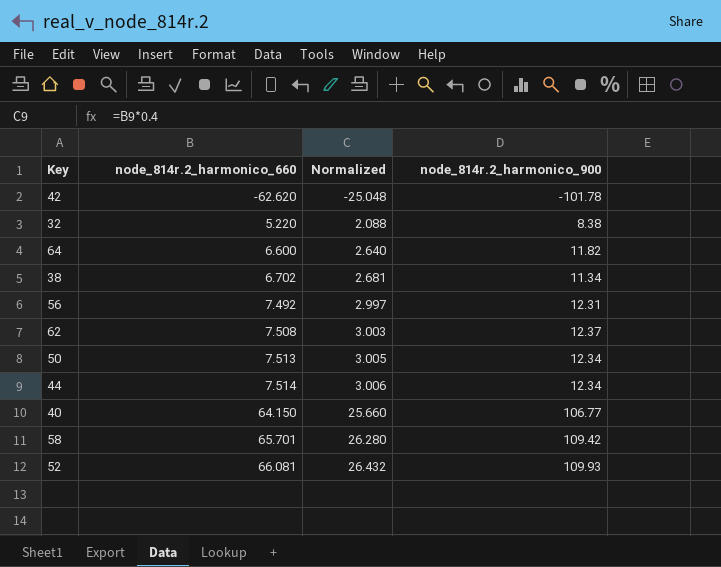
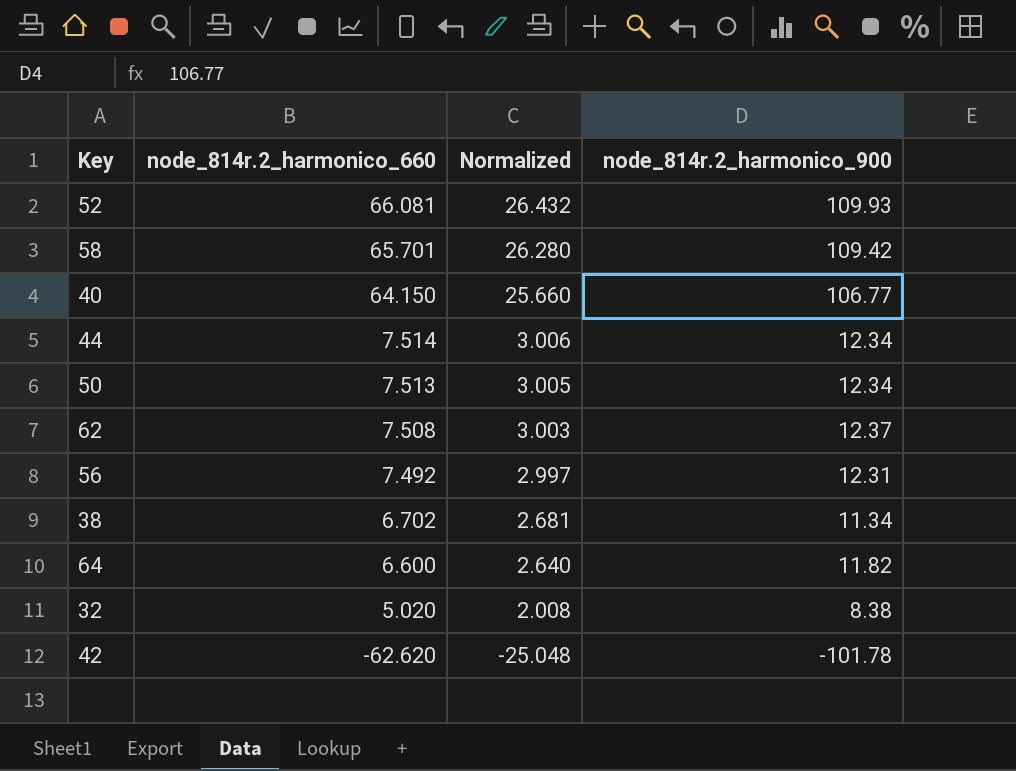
row order: node_814r.2_harmonico_660 ascending -> node_814r.2_harmonico_660 descending
32 | node_814r.2_harmonico_660: 5.220 -> 5.020
32 | Normalized: 2.088 -> 2.008

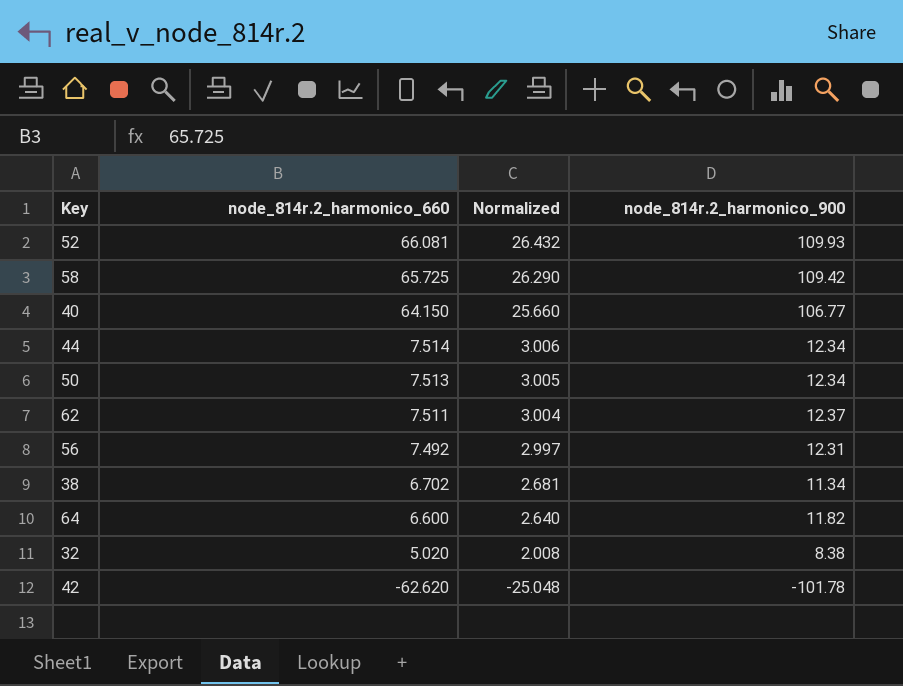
58 | node_814r.2_harmonico_660: 65.701 -> 65.725
58 | Normalized: 26.280 -> 26.290
62 | node_814r.2_harmonico_660: 7.508 -> 7.511
62 | Normalized: 3.003 -> 3.004

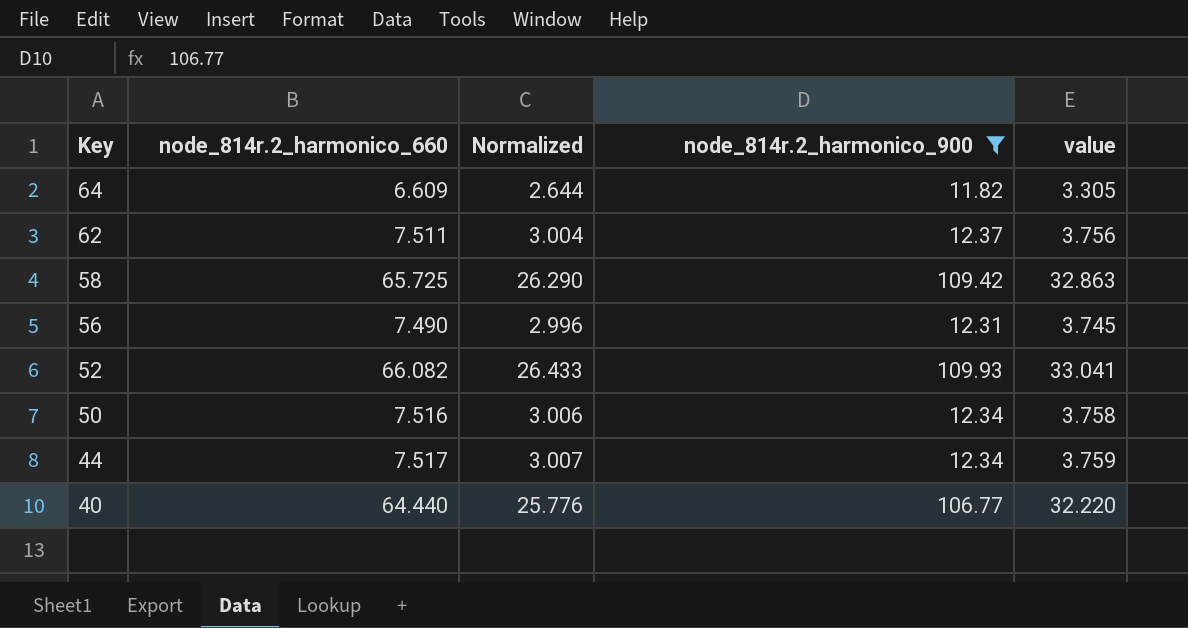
filter: none -> node_814r.2_harmonico_900 >= 11.82
row order: node_814r.2_harmonico_660 descending -> Key descending
column value | formula: none -> [node_814r.2_harmonico_660] * 0.5
64 | node_814r.2_harmonico_660: 6.600 -> 6.609
64 | Normalized: 2.640 -> 2.644
56 | node_814r.2_harmonico_660: 7.492 -> 7.490
56 | Normalized: 2.997 -> 2.996
52 | node_814r.2_harmonico_660: 66.081 -> 66.082
52 | Normalized: 26.432 -> 26.433
50 | node_814r.2_harmonico_660: 7.513 -> 7.516
50 | Normalized: 3.005 -> 3.006
44 | node_814r.2_harmonico_660: 7.514 -> 7.517
44 | Normalized: 3.006 -> 3.007
40 | node_814r.2_harmonico_660: 64.150 -> 64.440
40 | Normalized: 25.660 -> 25.776

